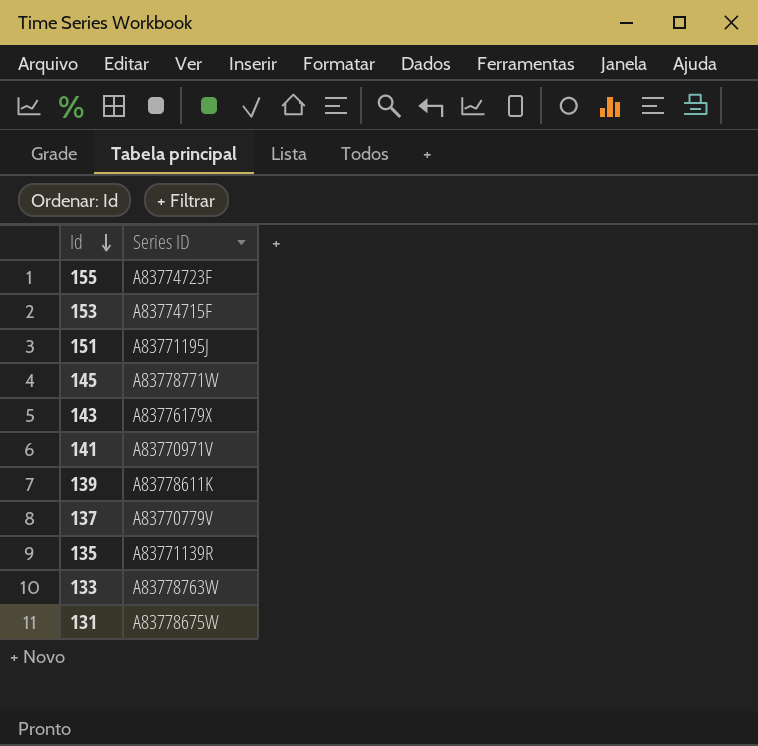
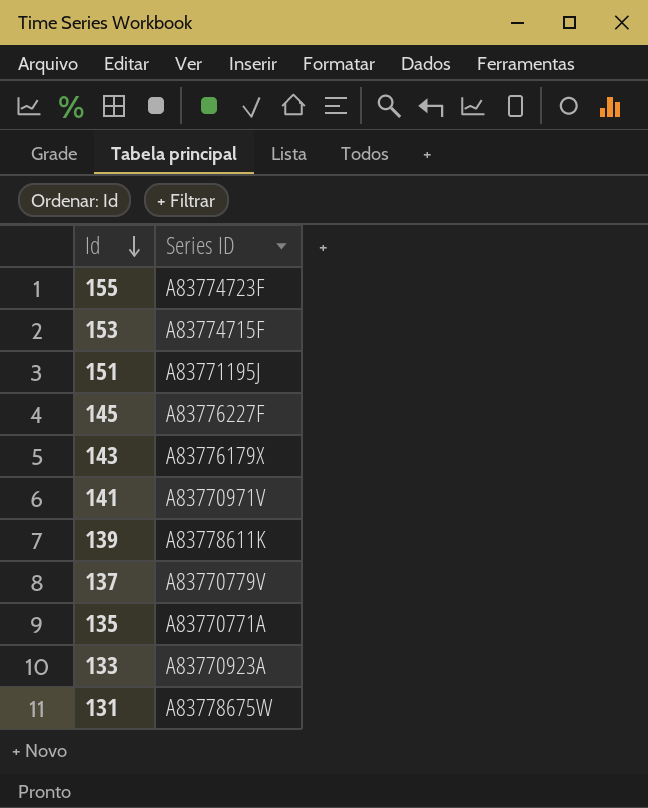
145 | Series ID: A83778771W -> A83776227F
135 | Series ID: A83771139R -> A83770771A
133 | Series ID: A83778763W -> A83770923A

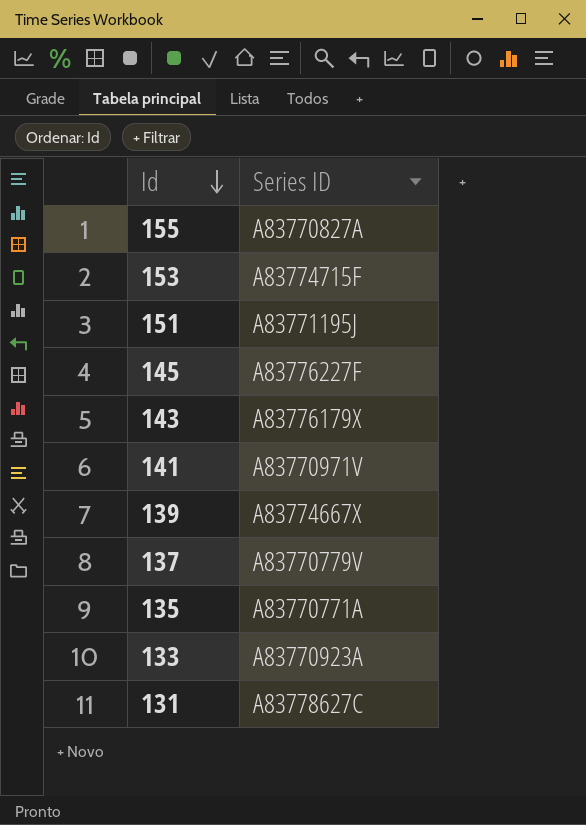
155 | Series ID: A83774723F -> A83770827A
139 | Series ID: A83778611K -> A83774667X
131 | Series ID: A83778675W -> A83778627C

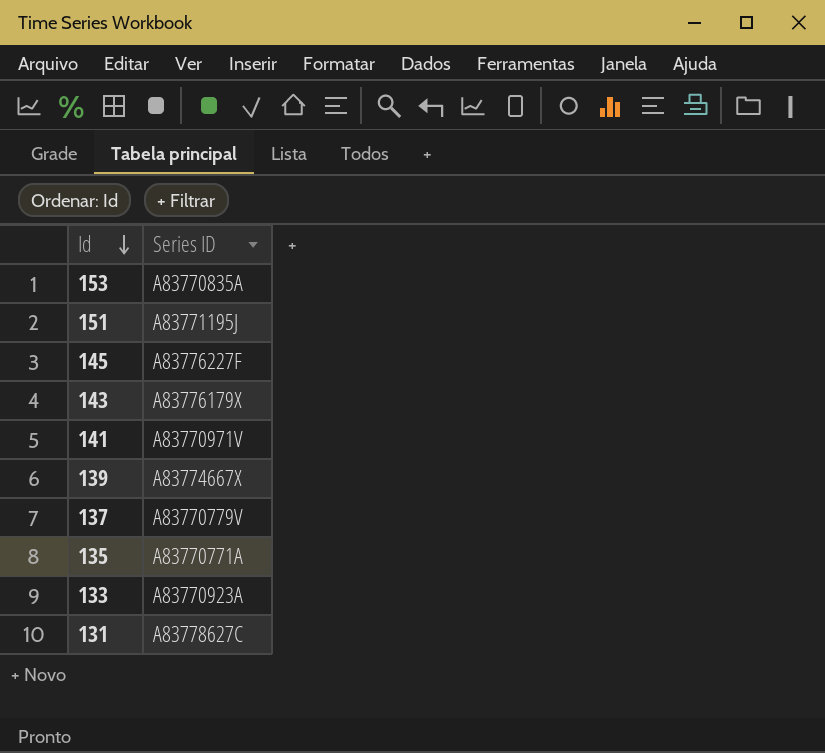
row 155: A83770827A -> none
153 | Series ID: A83774715F -> A83770835A

